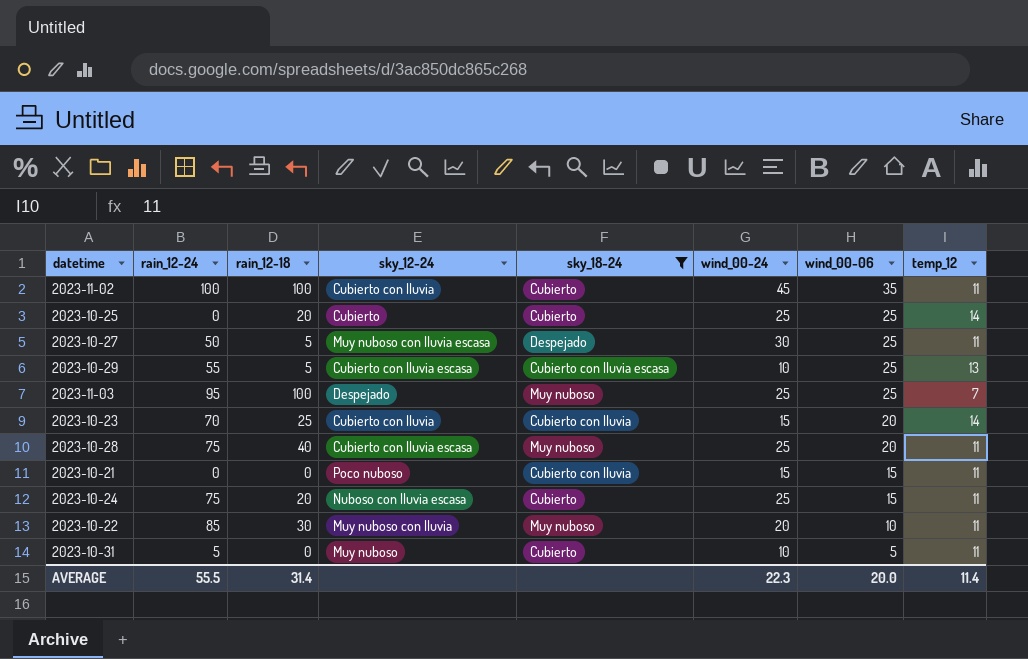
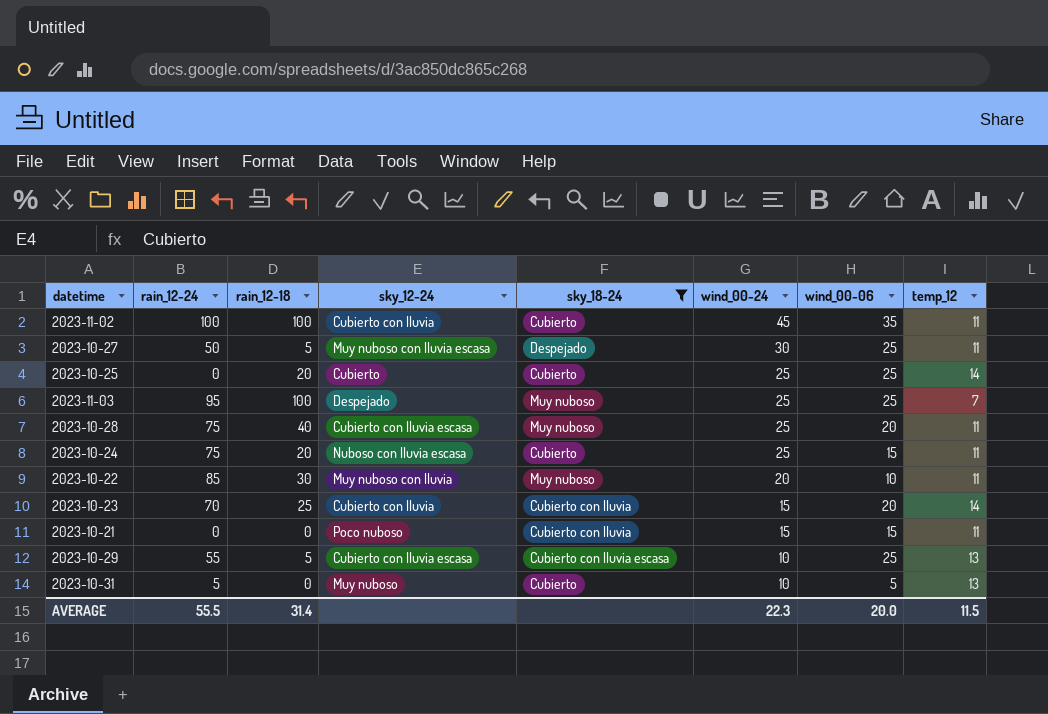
row order: wind_00-06 descending -> wind_00-24 descending
2023-10-31 | temp_12: 11 -> 13
AVERAGE | temp_12: 11.4 -> 11.5

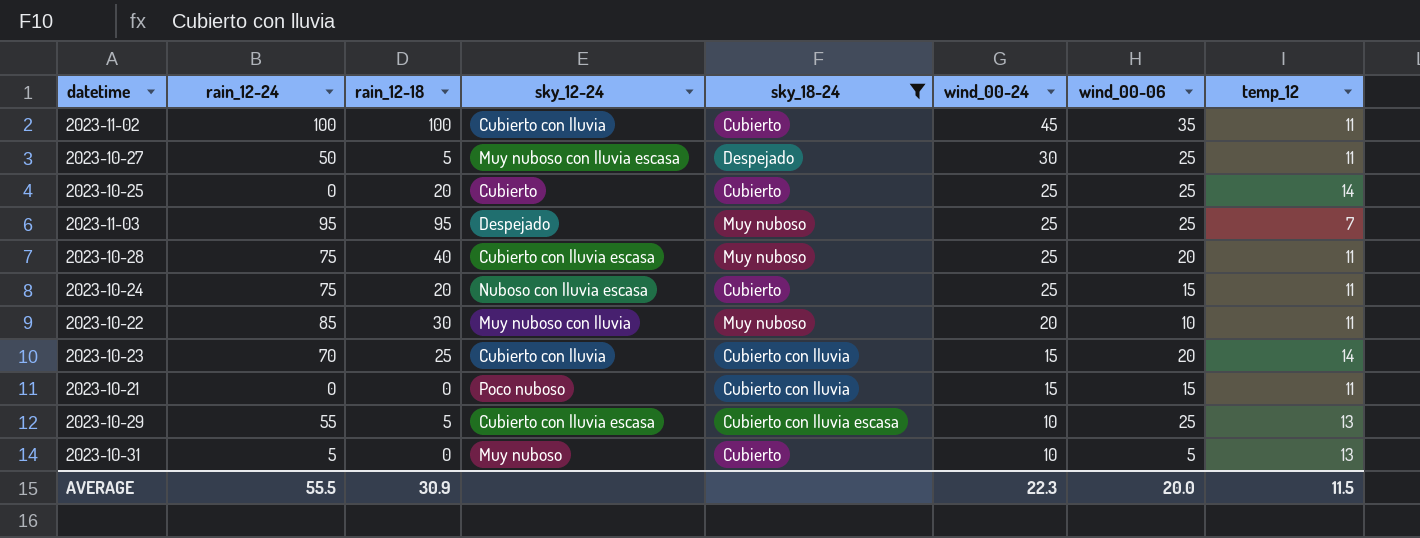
2023-11-03 | rain_12-18: 100 -> 95
AVERAGE | rain_12-18: 31.4 -> 30.9

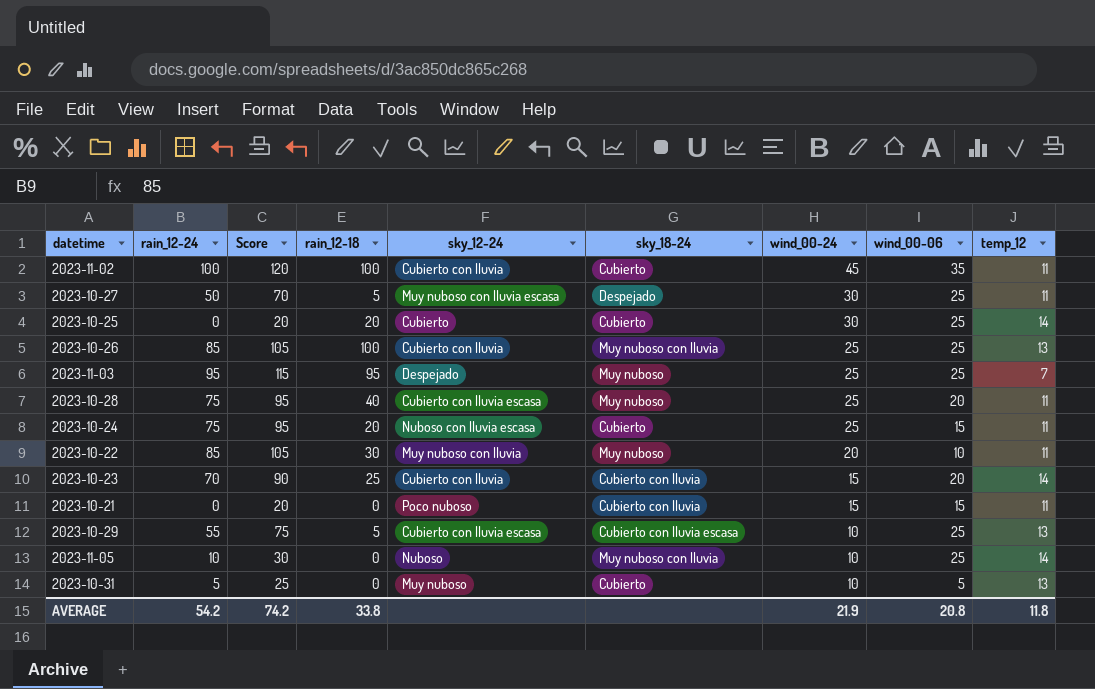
filter: sky_18-24 != Muy nuboso con lluvia -> none
column Score | formula: none -> [rain_12-24] + 20
2023-10-25 | wind_00-24: 25 -> 30
AVERAGE | rain_12-24: 55.5 -> 54.2
AVERAGE | rain_12-18: 30.9 -> 33.8
AVERAGE | wind_00-24: 22.3 -> 21.9
AVERAGE | wind_00-06: 20.0 -> 20.8
AVERAGE | temp_12: 11.5 -> 11.8

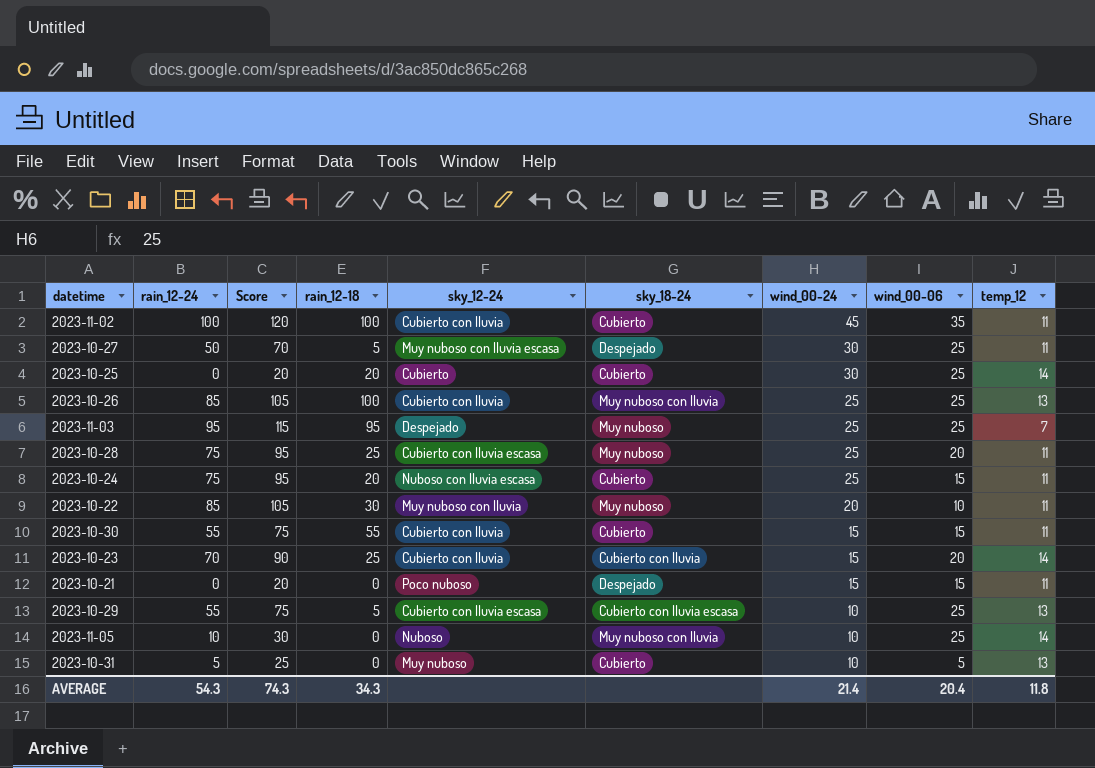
2023-10-28 | rain_12-18: 40 -> 25
row 2023-10-30: none -> 55 | 75 | 55 | Cubierto con lluvia | Cubierto | 15 | 15 | 11
2023-10-21 | sky_18-24: Cubierto con lluvia -> Despejado
AVERAGE | rain_12-24: 54.2 -> 54.3
AVERAGE | Score: 74.2 -> 74.3
AVERAGE | rain_12-18: 33.8 -> 34.3
AVERAGE | wind_00-24: 21.9 -> 21.4
AVERAGE | wind_00-06: 20.8 -> 20.4

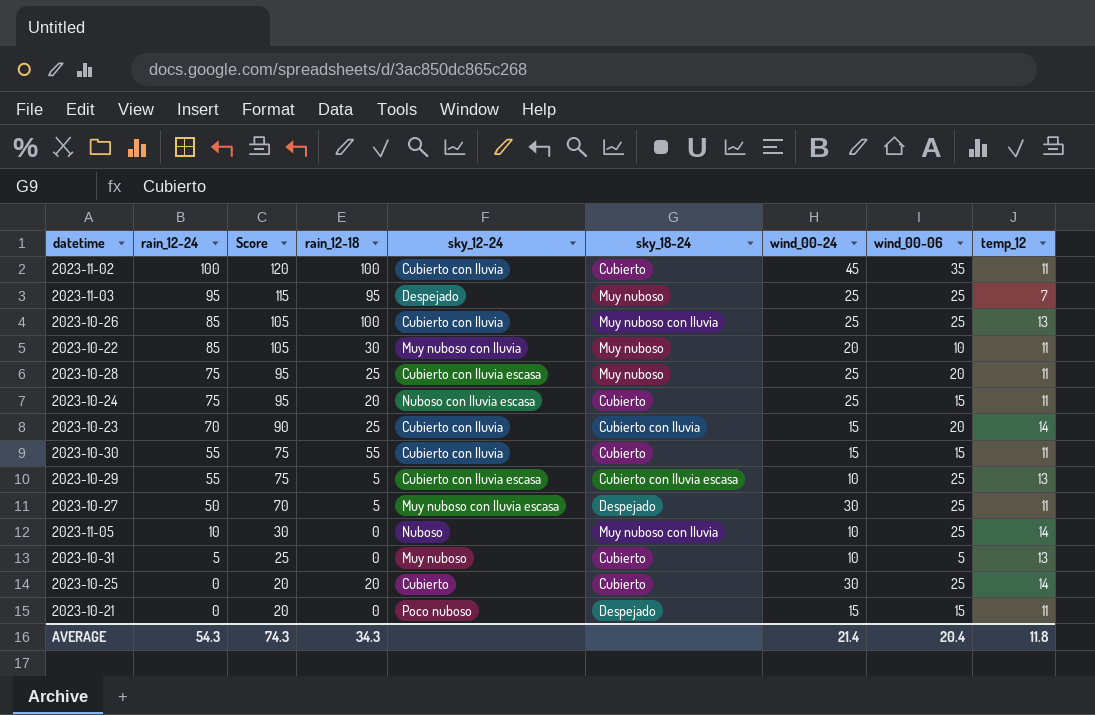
row order: wind_00-24 descending -> rain_12-24 descending

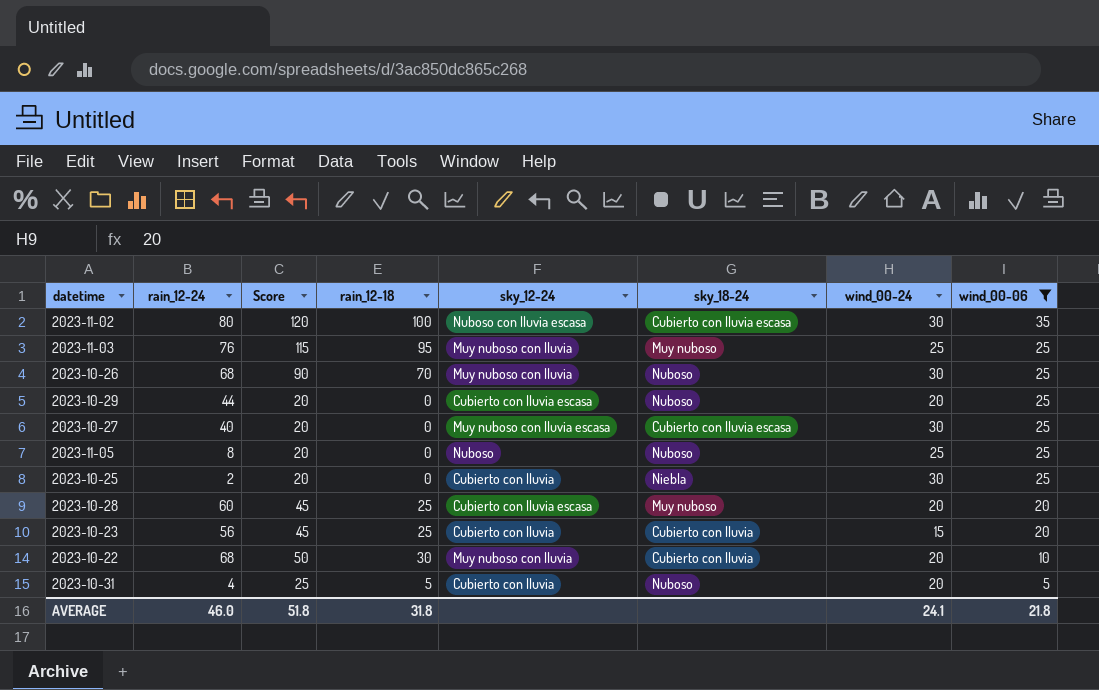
filter: none -> wind_00-06 != 15
row order: rain_12-24 descending -> wind_00-06 descending
column temp_12 | position: 9 -> none
column Score | formula: [rain_12-24] + 20 -> [rain_12-18] + 20
2023-11-02 | rain_12-24: 100 -> 80
2023-11-02 | sky_12-24: Cubierto con lluvia -> Nuboso con lluvia escasa
2023-11-02 | sky_18-24: Cubierto -> Cubierto con lluvia escasa
2023-11-02 | wind_00-24: 45 -> 30
2023-11-03 | rain_12-24: 95 -> 76
2023-11-03 | sky_12-24: Despejado -> Muy nuboso con lluvia
2023-10-26 | rain_12-24: 85 -> 68
2023-10-26 | rain_12-18: 100 -> 70
2023-10-26 | sky_12-24: Cubierto con lluvia -> Muy nuboso con lluvia
2023-10-26 | sky_18-24: Muy nuboso con lluvia -> Nuboso
2023-10-26 | wind_00-24: 25 -> 30
2023-10-29 | rain_12-24: 55 -> 44
2023-10-29 | rain_12-18: 5 -> 0
2023-10-29 | sky_18-24: Cubierto con lluvia escasa -> Nuboso
2023-10-29 | wind_00-24: 10 -> 20
2023-10-27 | rain_12-24: 50 -> 40
2023-10-27 | rain_12-18: 5 -> 0
2023-10-27 | sky_18-24: Despejado -> Cubierto con lluvia escasa
2023-11-05 | rain_12-24: 10 -> 8
2023-11-05 | sky_18-24: Muy nuboso con lluvia -> Nuboso
2023-11-05 | wind_00-24: 10 -> 25
2023-10-25 | rain_12-24: 0 -> 2
2023-10-25 | rain_12-18: 20 -> 0
2023-10-25 | sky_12-24: Cubierto -> Cubierto con lluvia
2023-10-25 | sky_18-24: Cubierto -> Niebla
2023-10-28 | rain_12-24: 75 -> 60
2023-10-28 | wind_00-24: 25 -> 20
2023-10-23 | rain_12-24: 70 -> 56
2023-10-22 | rain_12-24: 85 -> 68
2023-10-22 | sky_18-24: Muy nuboso -> Cubierto con lluvia
2023-10-31 | rain_12-24: 5 -> 4
2023-10-31 | rain_12-18: 0 -> 5
2023-10-31 | sky_12-24: Muy nuboso -> Cubierto con lluvia
2023-10-31 | sky_18-24: Cubierto -> Nuboso
2023-10-31 | wind_00-24: 10 -> 20
AVERAGE | rain_12-24: 54.3 -> 46.0
AVERAGE | Score: 74.3 -> 51.8
AVERAGE | rain_12-18: 34.3 -> 31.8
AVERAGE | wind_00-24: 21.4 -> 24.1
AVERAGE | wind_00-06: 20.4 -> 21.8

